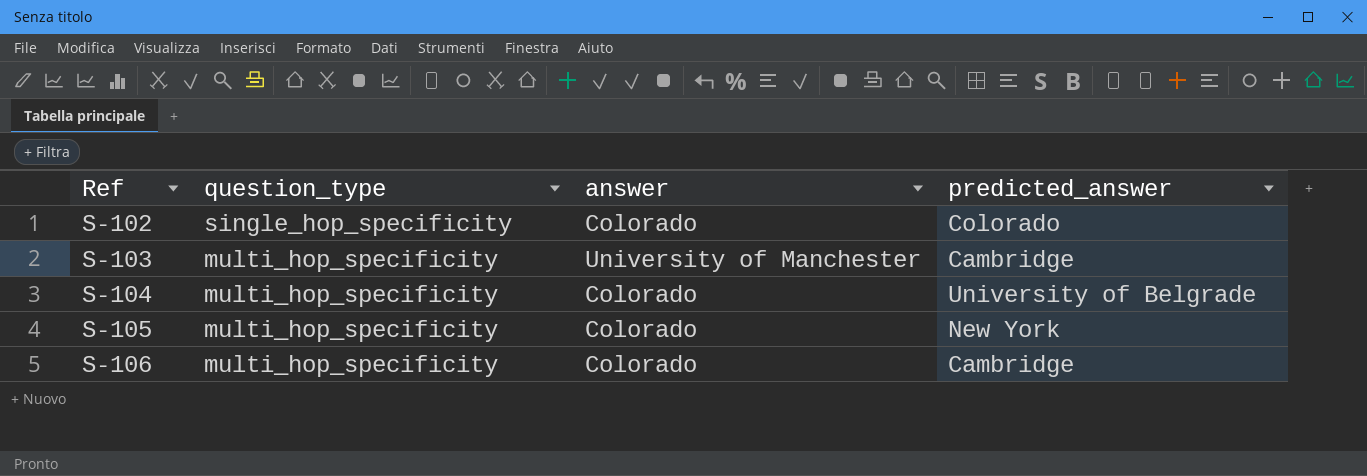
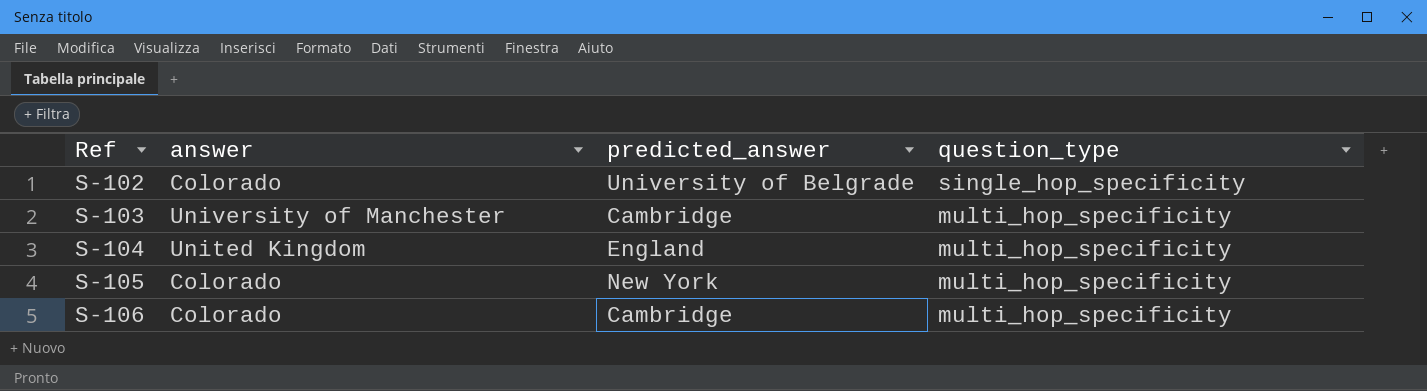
column question_type | position: 2 -> 4
S-102 | predicted_answer: Colorado -> University of Belgrade
S-104 | answer: Colorado -> United Kingdom
S-104 | predicted_answer: University of Belgrade -> England

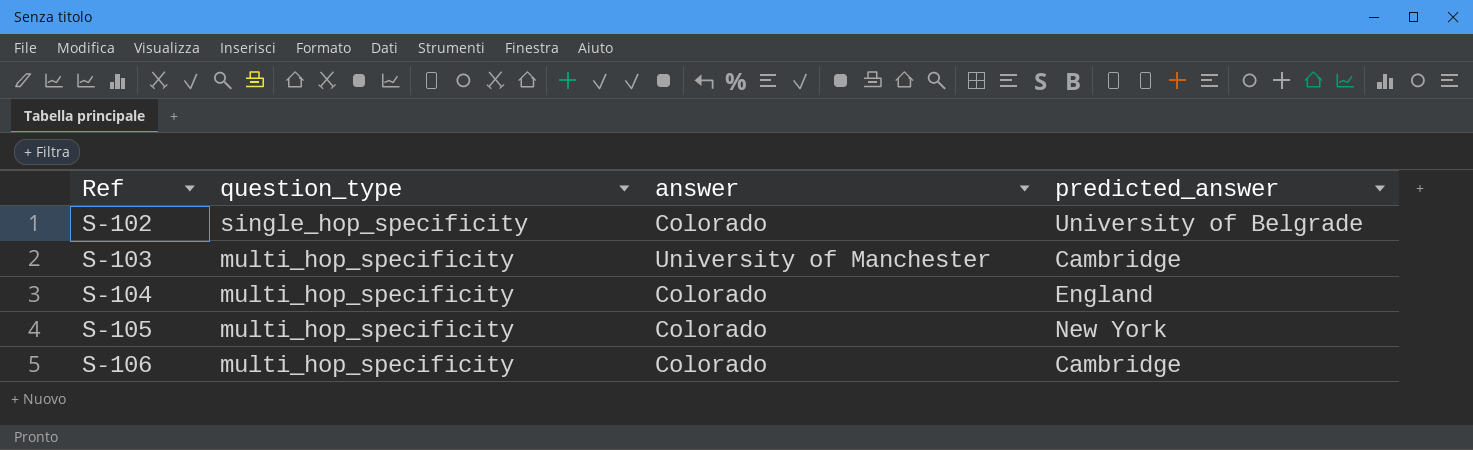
column question_type | position: 4 -> 2
S-104 | answer: United Kingdom -> Colorado

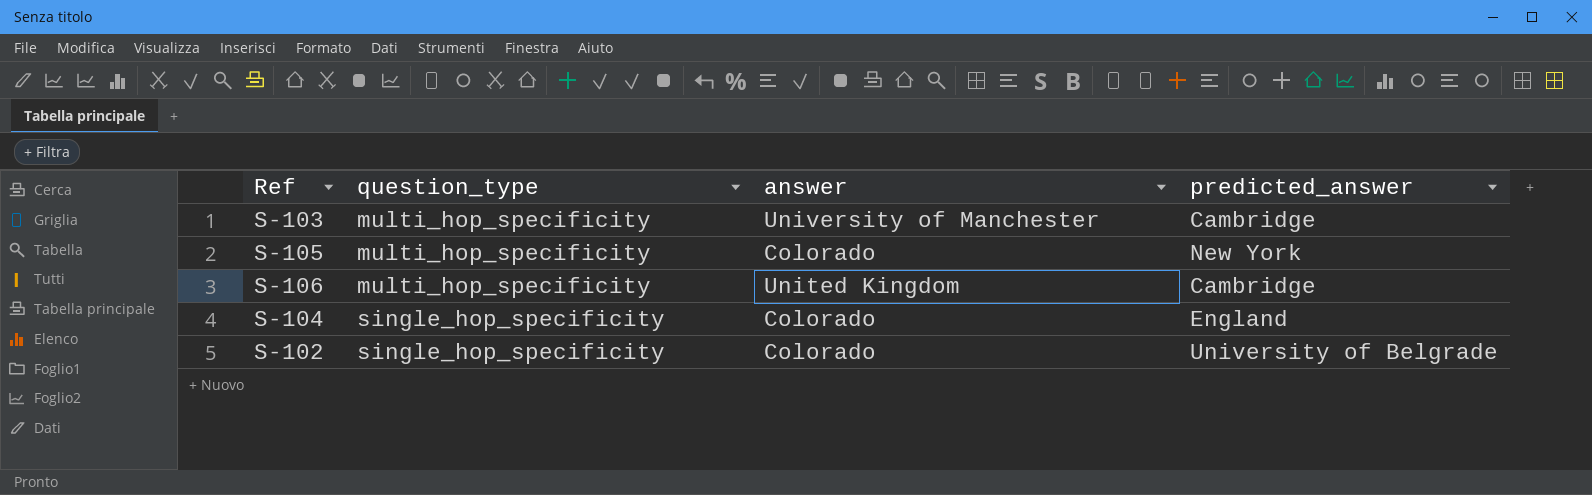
row order: Ref ascending -> question_type ascending
S-106 | answer: Colorado -> United Kingdom
S-104 | question_type: multi_hop_specificity -> single_hop_specificity

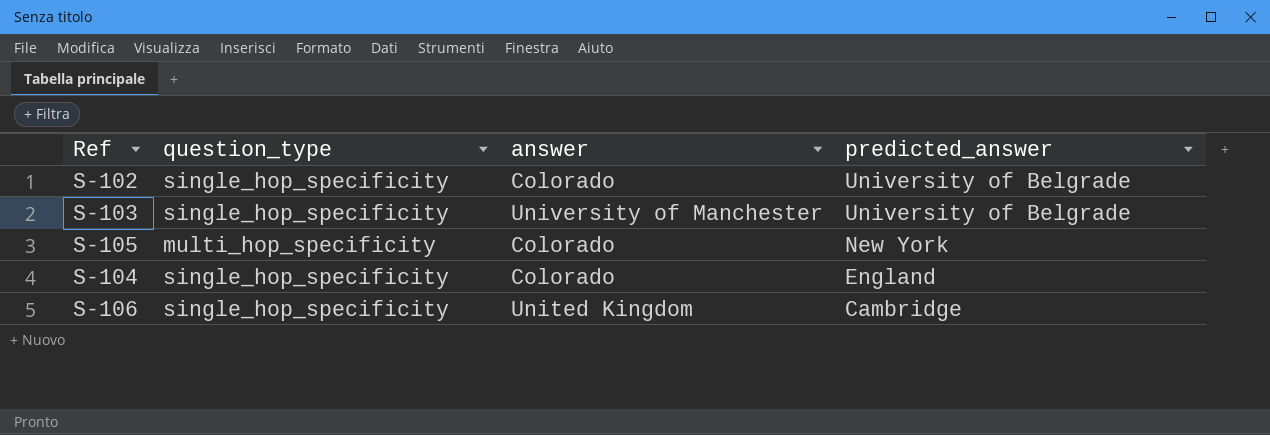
row order: question_type ascending -> predicted_answer descending
S-103 | question_type: multi_hop_specificity -> single_hop_specificity
S-103 | predicted_answer: Cambridge -> University of Belgrade
S-106 | question_type: multi_hop_specificity -> single_hop_specificity

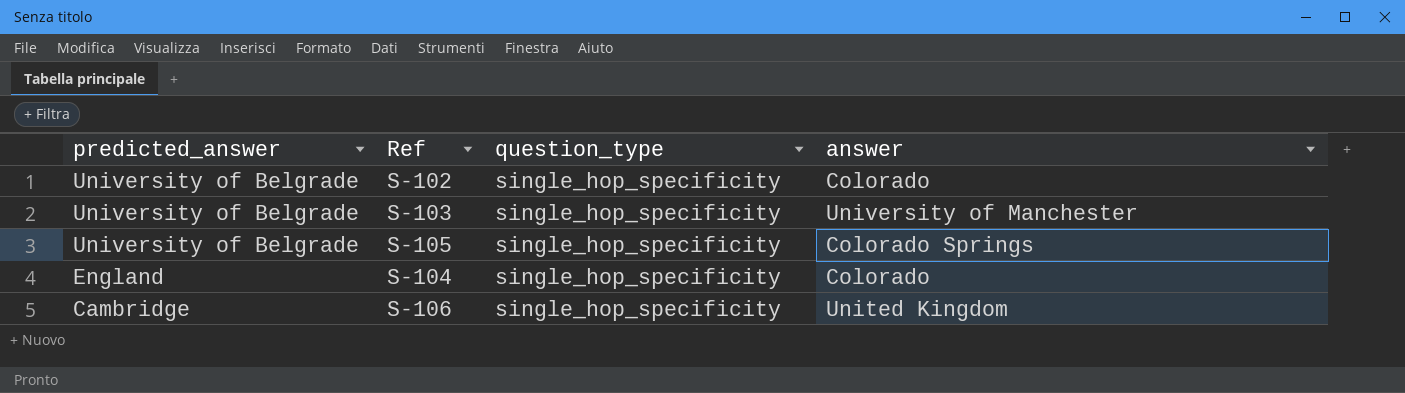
column predicted_answer | position: 4 -> 1
S-105 | predicted_answer: New York -> University of Belgrade
S-105 | question_type: multi_hop_specificity -> single_hop_specificity
S-105 | answer: Colorado -> Colorado Springs

